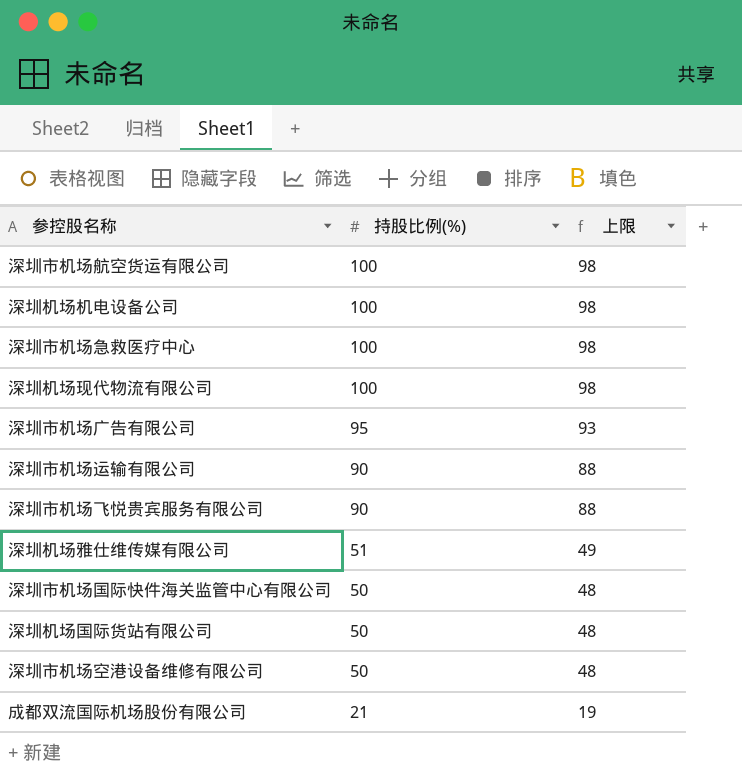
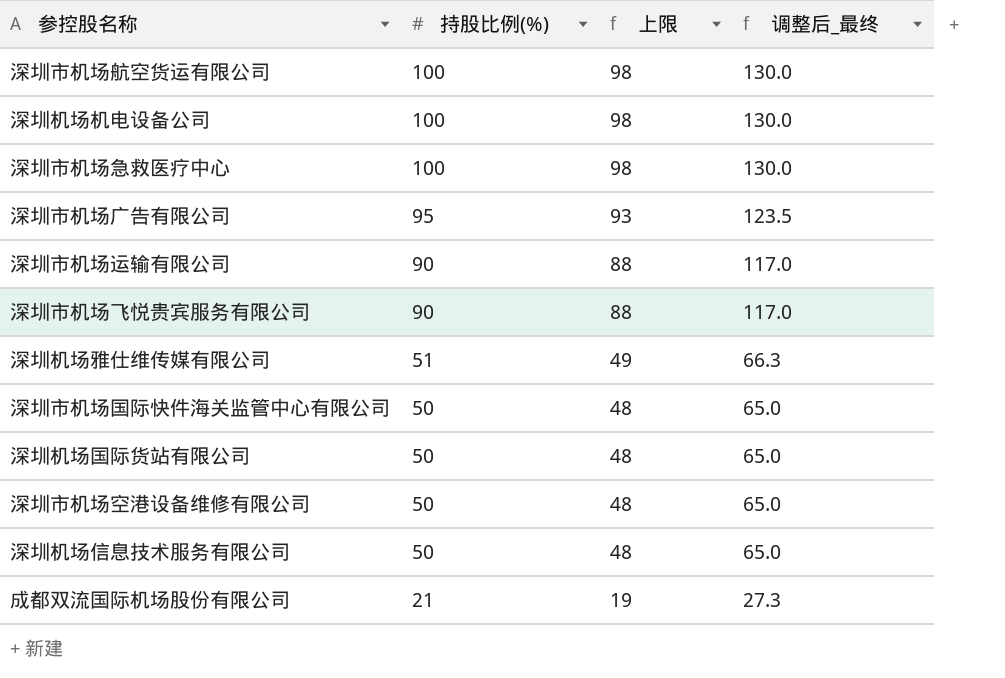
column 调整后_最终 | formula: none -> [持股比例(%)] * 1.3
row 深圳机场现代物流有限公司: 100 | 98 -> none
row 深圳机场信息技术服务有限公司: none -> 50 | 48 | 65.0

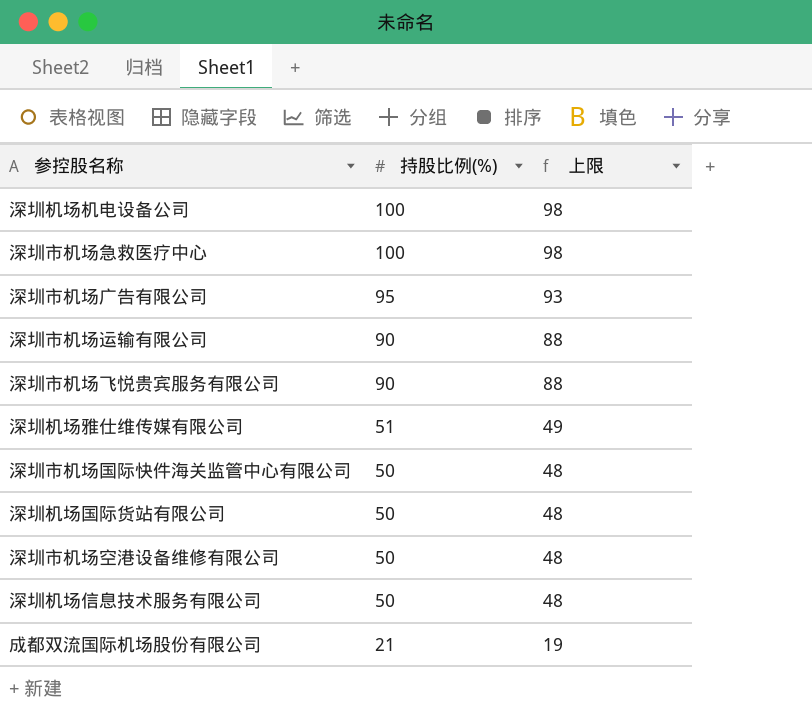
column 调整后_最终 | formula: [持股比例(%)] * 1.3 -> none
row 深圳市机场航空货运有限公司: 100 | 98 | 130.0 -> none

